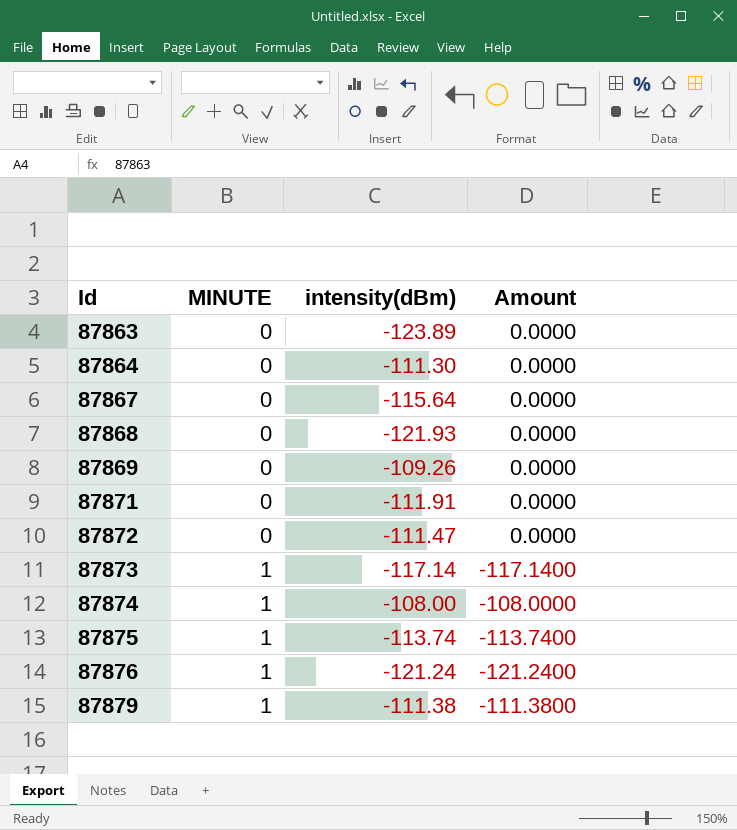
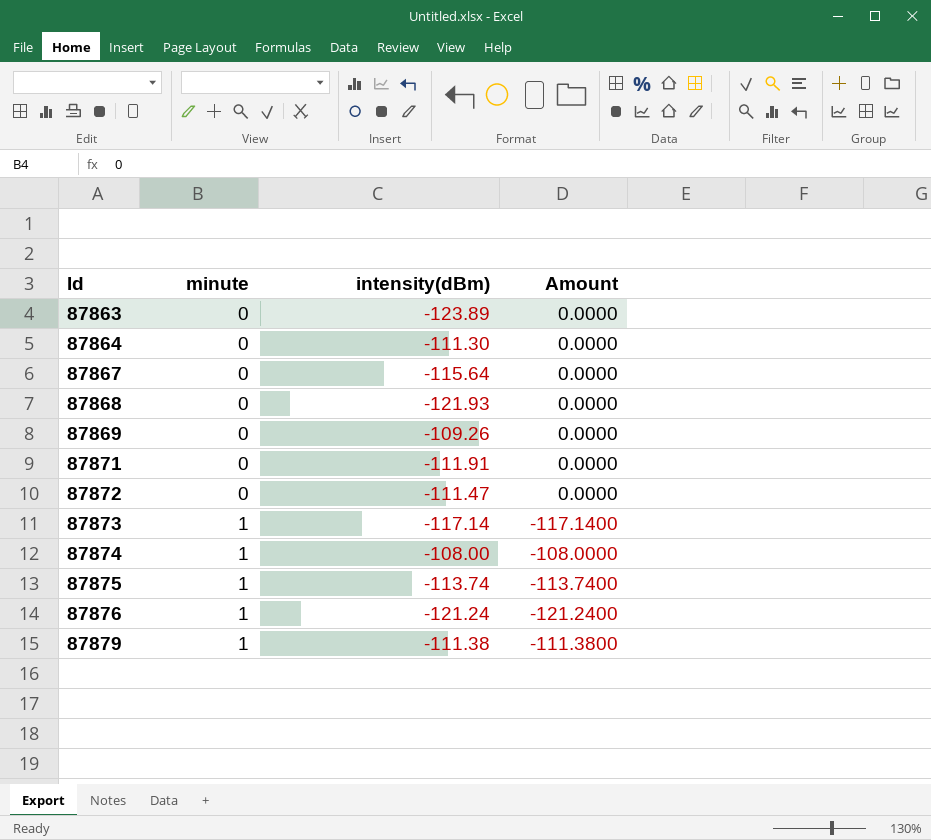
column name: MINUTE -> minute

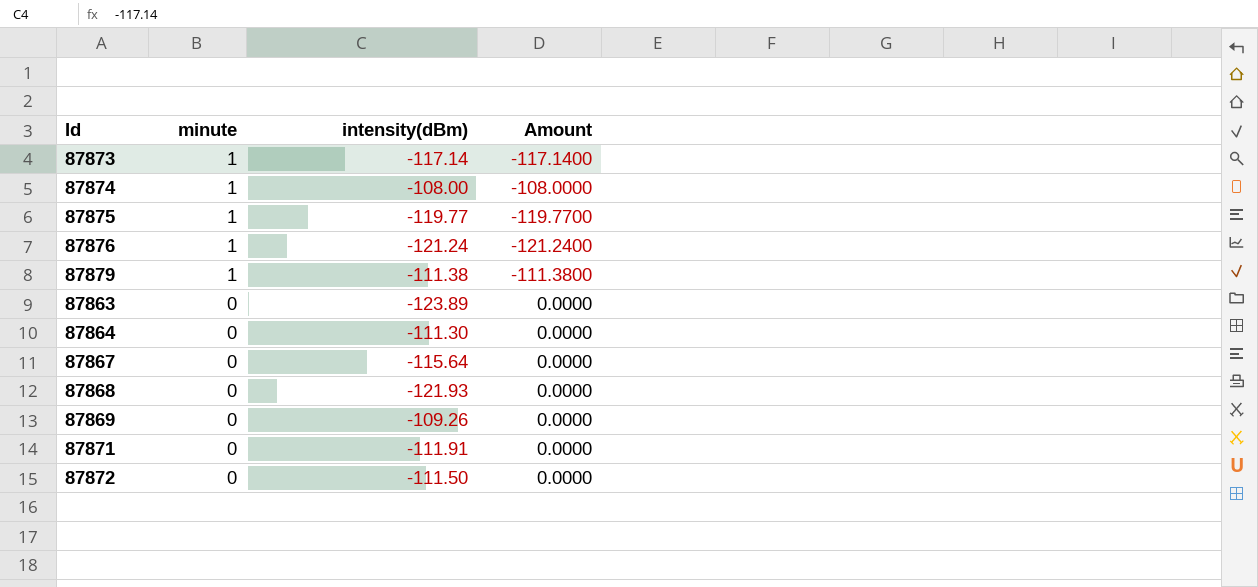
row order: Id ascending -> minute descending
87875 | intensity(dBm): -113.74 -> -119.77
87875 | Amount: -113.7400 -> -119.7700
87872 | intensity(dBm): -111.47 -> -111.50

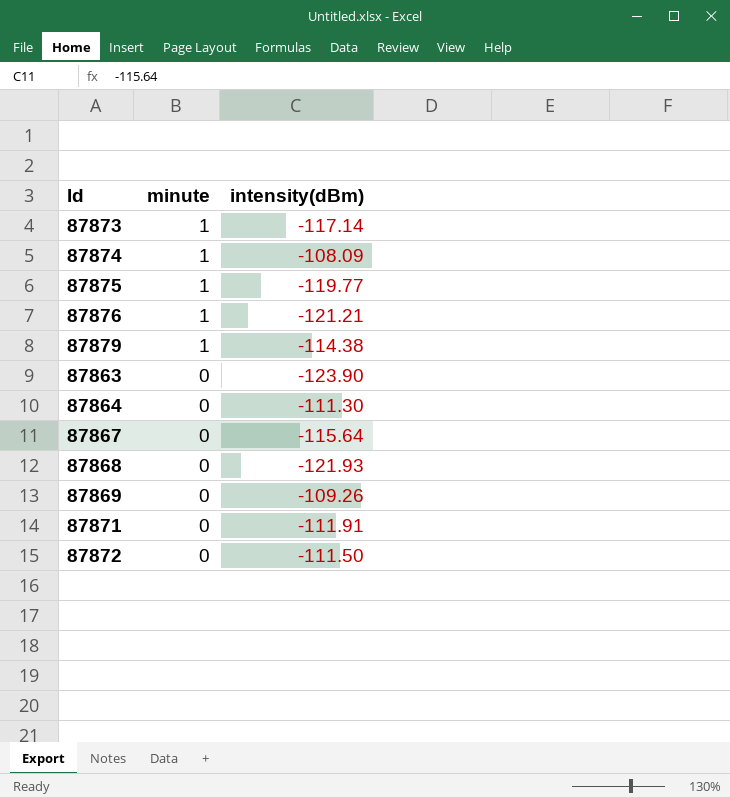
column Amount | formula: [minute] * [intensity(dBm)] -> none
87874 | intensity(dBm): -108.00 -> -108.09
87876 | intensity(dBm): -121.24 -> -121.21
87879 | intensity(dBm): -111.38 -> -114.38
87863 | intensity(dBm): -123.89 -> -123.90

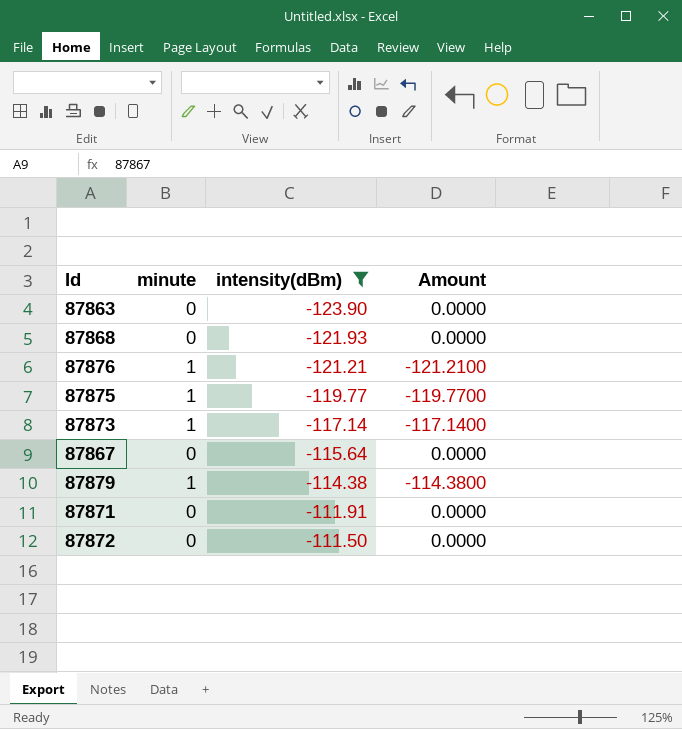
filter: none -> intensity(dBm) <= -111.50
row order: minute descending -> intensity(dBm) ascending
column Amount | formula: none -> [minute] * [intensity(dBm)]

